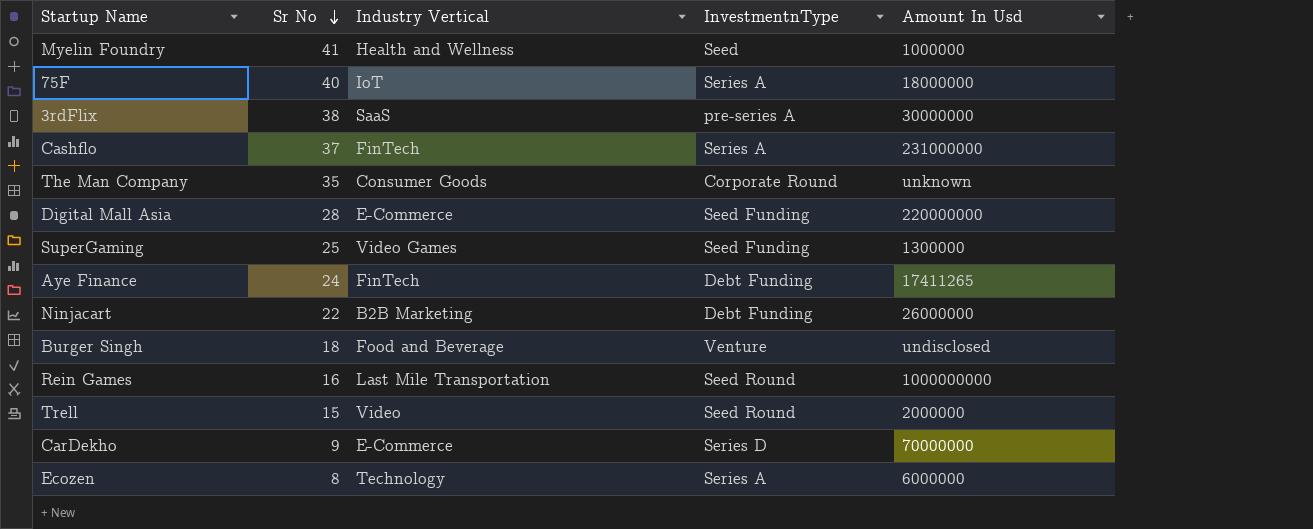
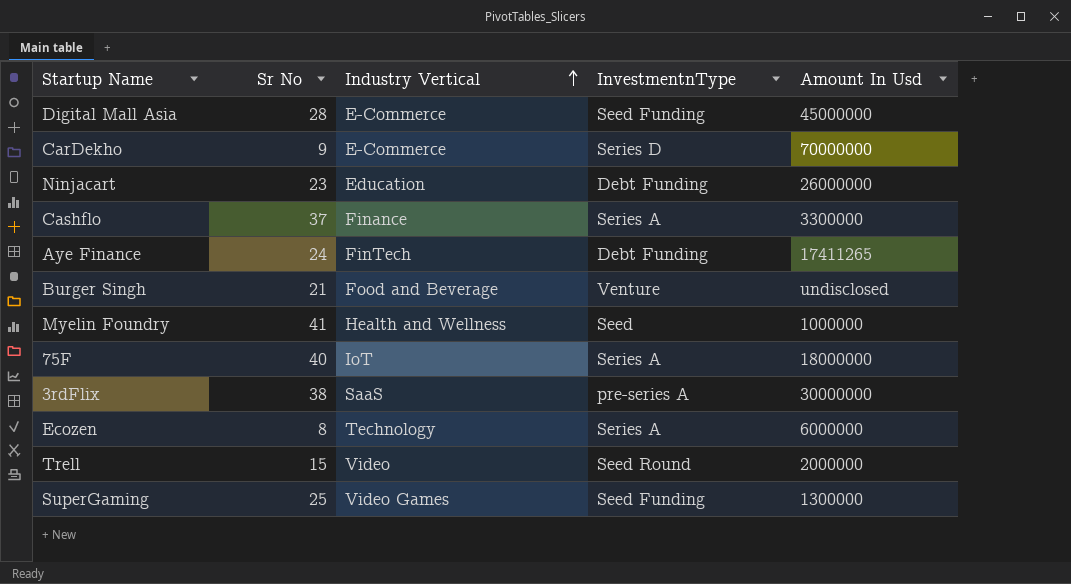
row order: Sr No descending -> Industry Vertical ascending
row The Man Company: 35 | Consumer Goods | Corporate Round | unknown -> none
row Rein Games: 16 | Last Mile Transportation | Seed Round | 1000000000 -> none
Digital Mall Asia | Amount In Usd: 220000000 -> 45000000
Ninjacart | Sr No: 22 -> 23
Ninjacart | Industry Vertical: B2B Marketing -> Education
Cashflo | Industry Vertical: FinTech -> Finance
Cashflo | Amount In Usd: 231000000 -> 3300000
Burger Singh | Sr No: 18 -> 21

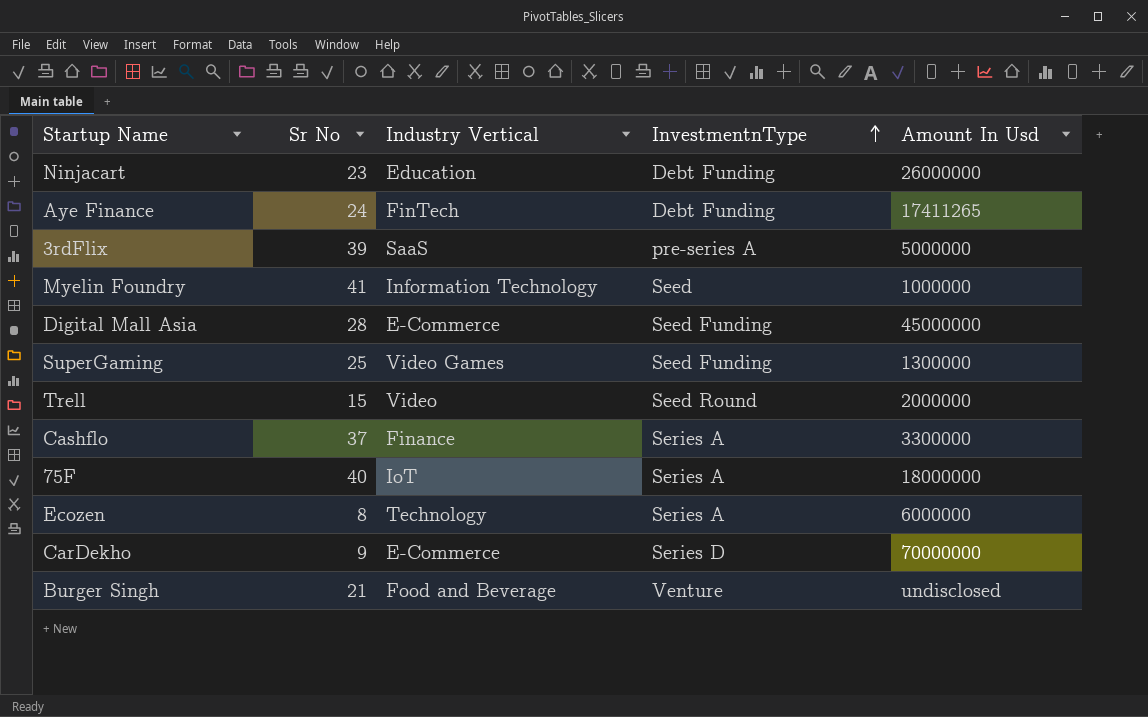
row order: Industry Vertical ascending -> InvestmentnType ascending
3rdFlix | Sr No: 38 -> 39
3rdFlix | Amount In Usd: 30000000 -> 5000000
Myelin Foundry | Industry Vertical: Health and Wellness -> Information Technology

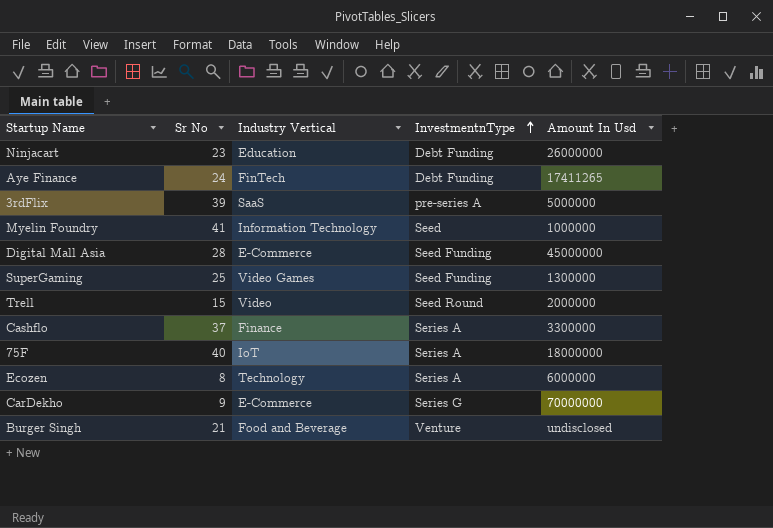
CarDekho | InvestmentnType: Series D -> Series G

